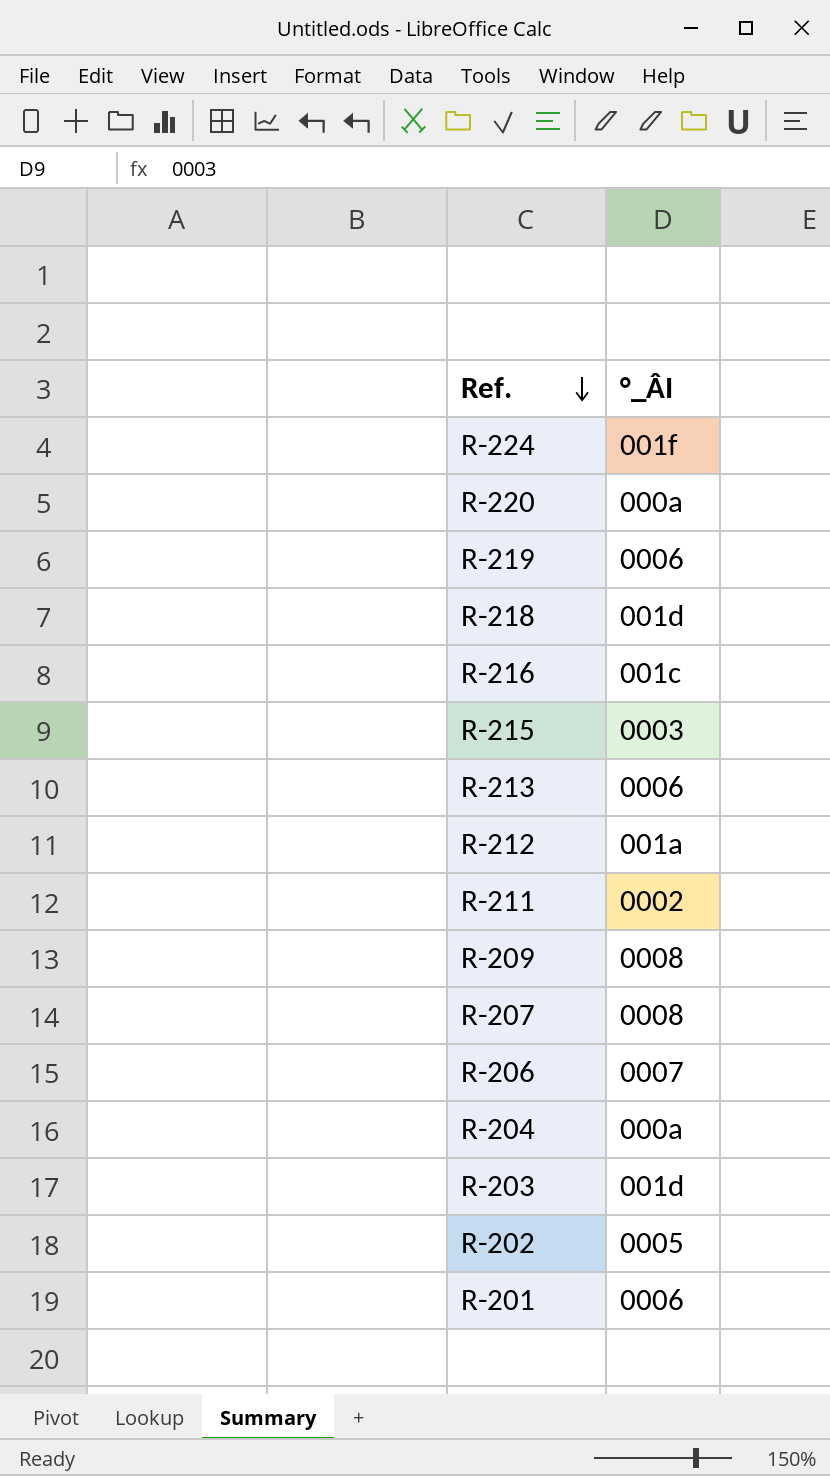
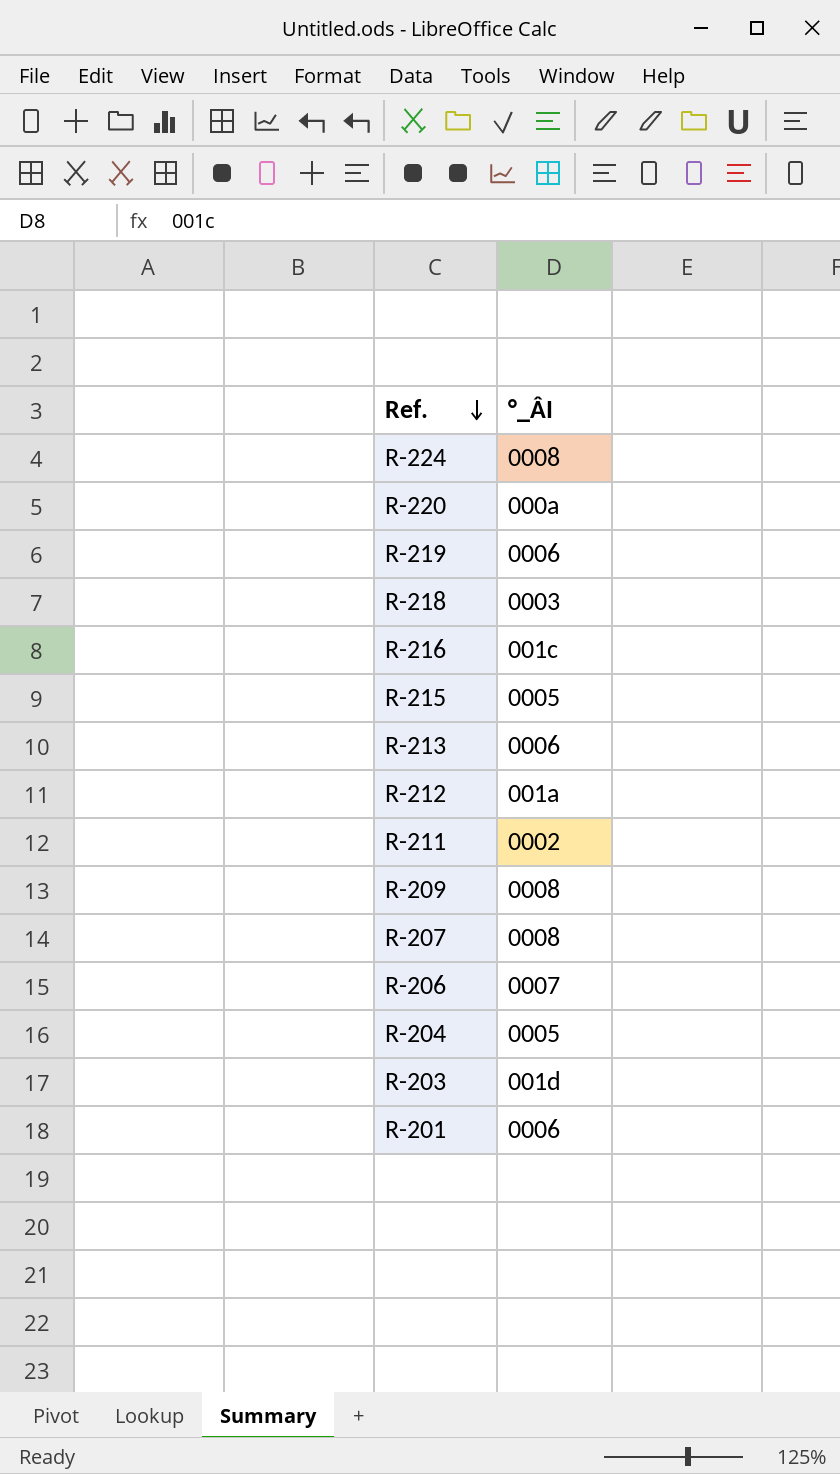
row R-202: 0005 -> none
R-224 | °_ÂI: 001f -> 0008
R-218 | °_ÂI: 001d -> 0003
R-215 | °_ÂI: 0003 -> 0005
R-204 | °_ÂI: 000a -> 0005

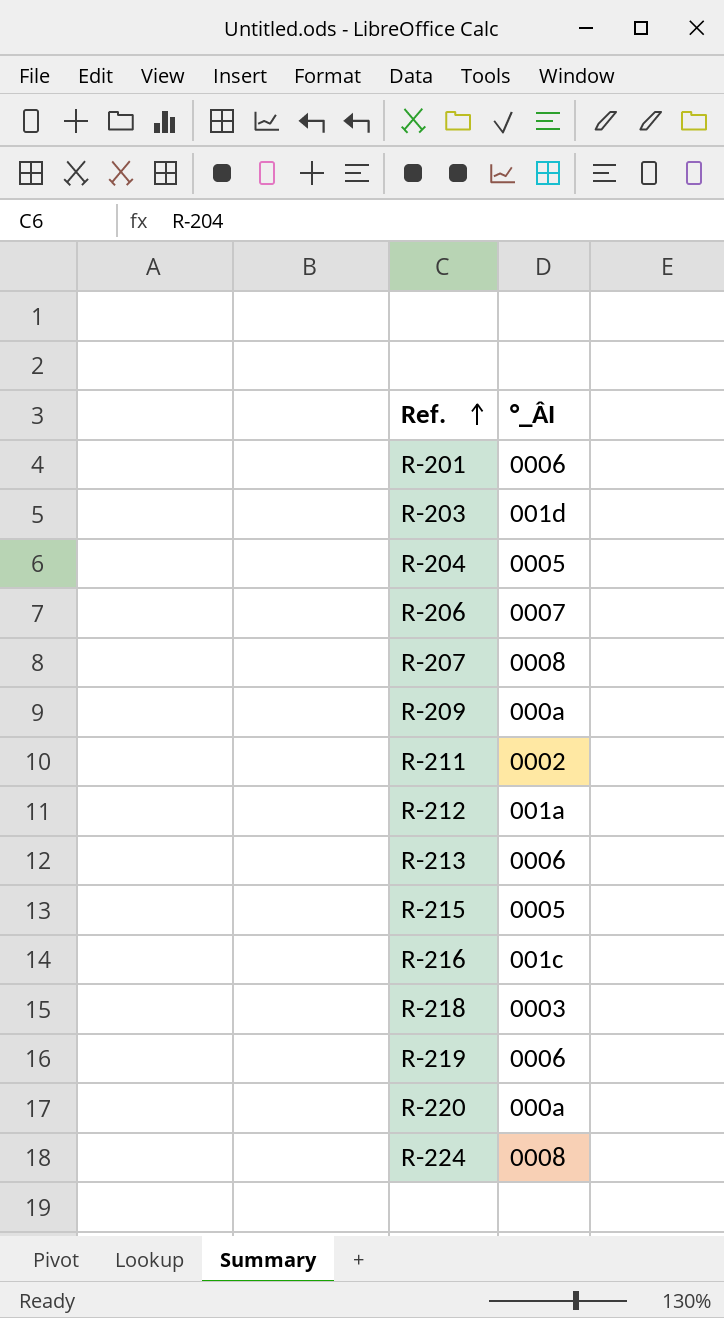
row order: Ref. descending -> Ref. ascending
R-209 | °_ÂI: 0008 -> 000a

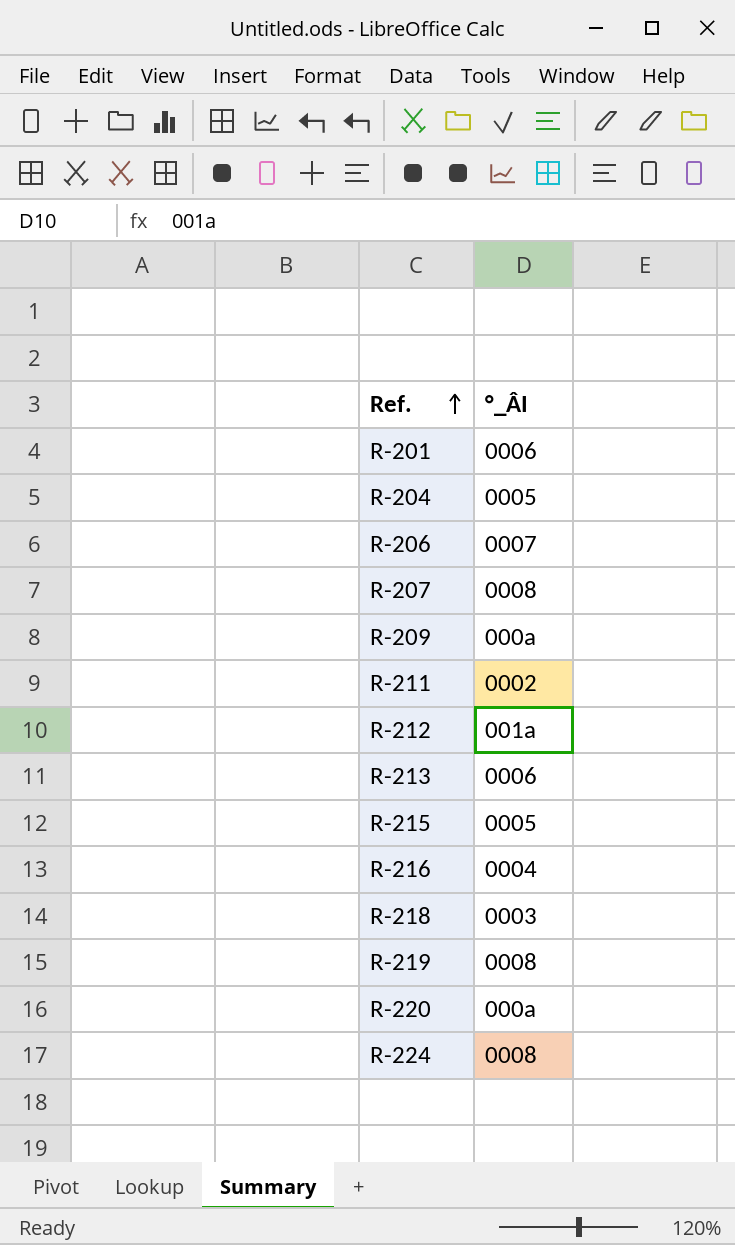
row R-203: 001d -> none
R-216 | °_ÂI: 001c -> 0004
R-219 | °_ÂI: 0006 -> 0008

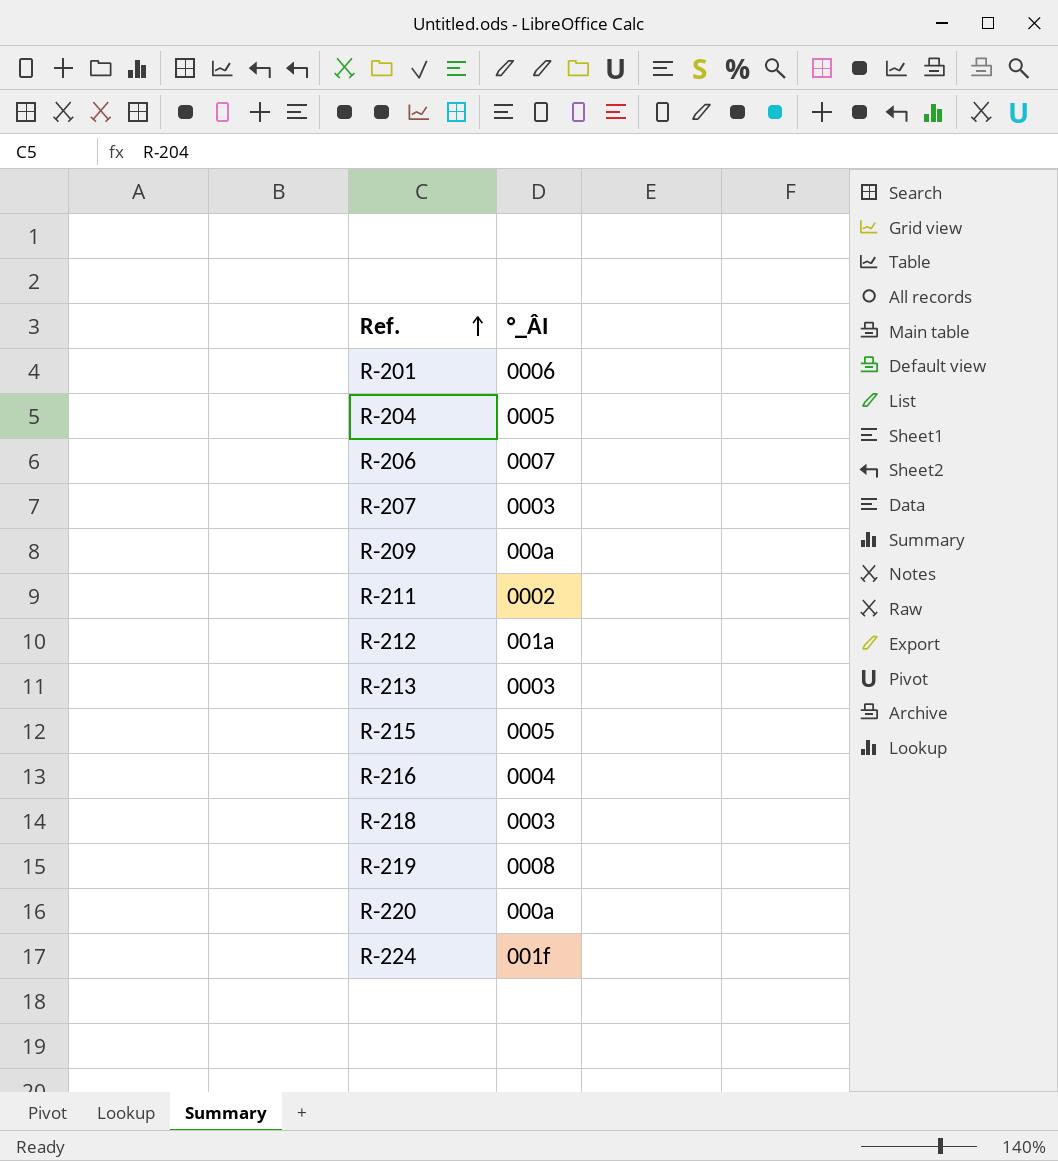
R-207 | °_ÂI: 0008 -> 0003
R-213 | °_ÂI: 0006 -> 0003
R-224 | °_ÂI: 0008 -> 001f

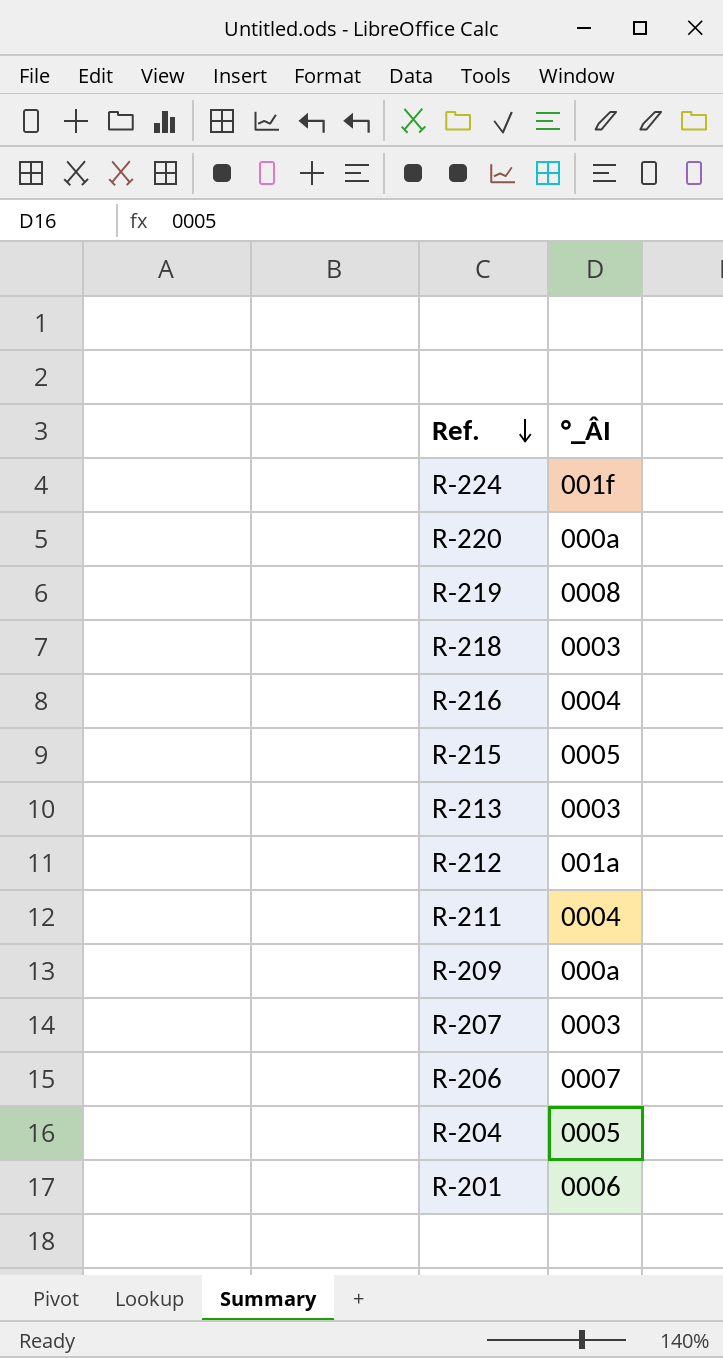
row order: Ref. ascending -> Ref. descending
R-211 | °_ÂI: 0002 -> 0004

